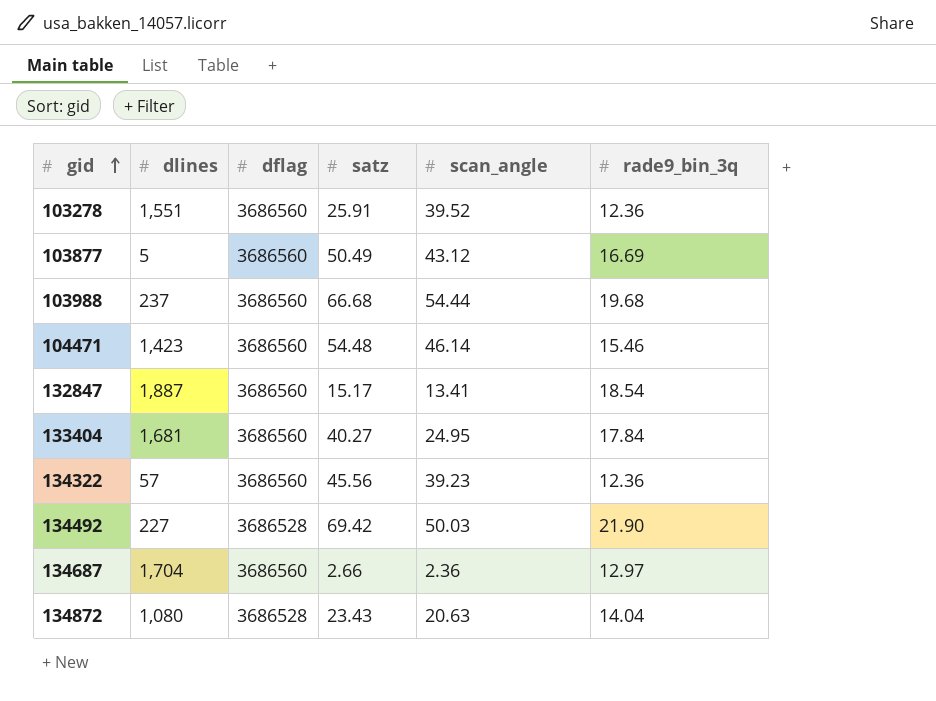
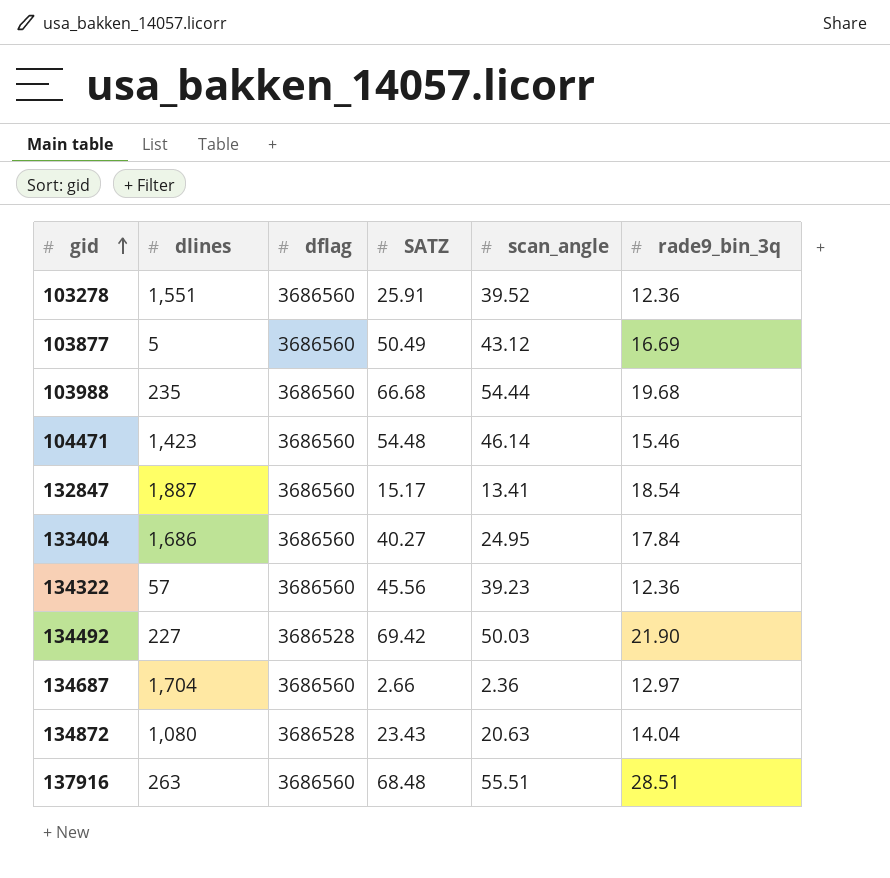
column name: satz -> SATZ
103988 | dlines: 237 -> 235
133404 | dlines: 1,681 -> 1,686
row 137916: none -> 263 | 3686560 | 68.48 | 55.51 | 28.51

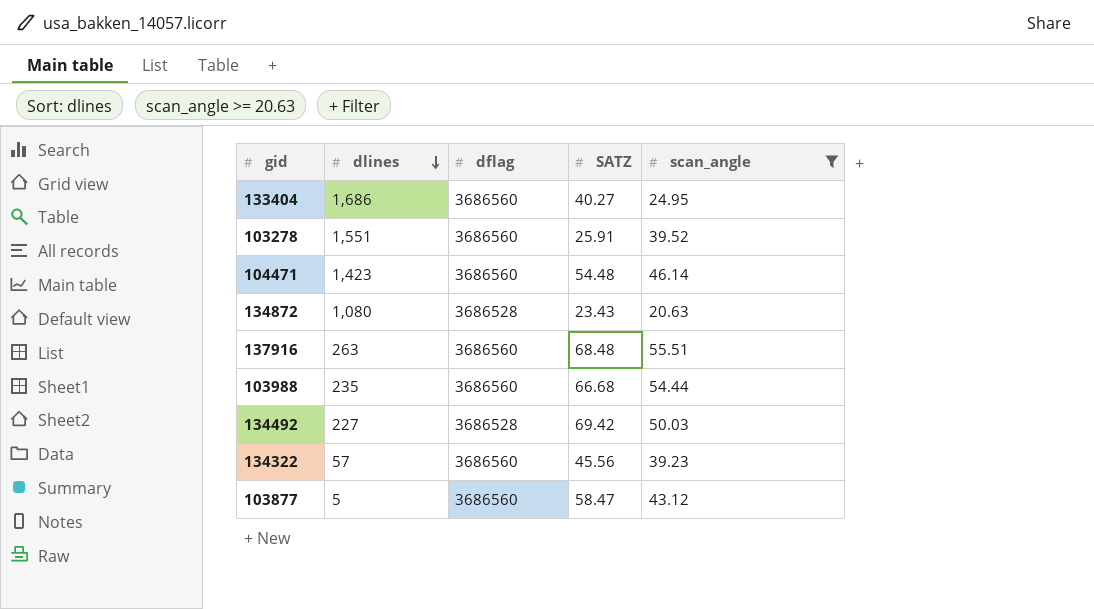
filter: none -> scan_angle >= 20.63
row order: gid ascending -> dlines descending
column rade9_bin_3q | position: 6 -> none
103877 | SATZ: 50.49 -> 58.47

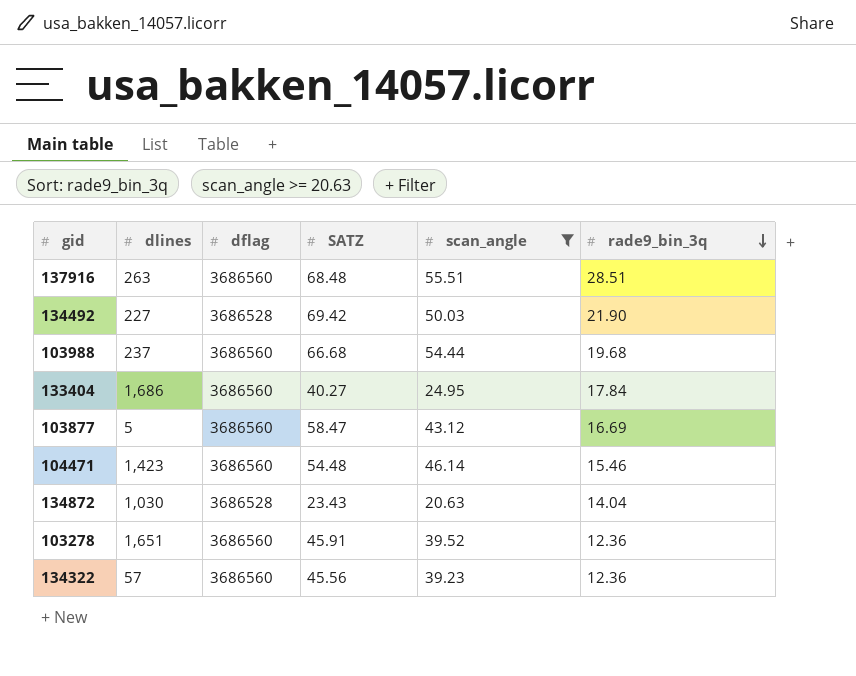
row order: dlines descending -> rade9_bin_3q descending
column rade9_bin_3q | position: none -> 6
103988 | dlines: 235 -> 237
134872 | dlines: 1,080 -> 1,030
103278 | dlines: 1,551 -> 1,651
103278 | SATZ: 25.91 -> 45.91

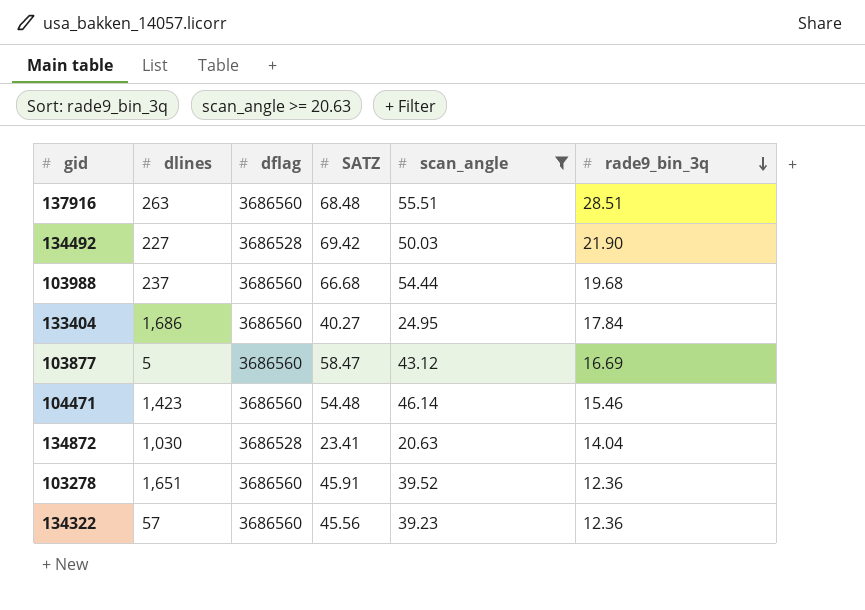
134872 | SATZ: 23.43 -> 23.41

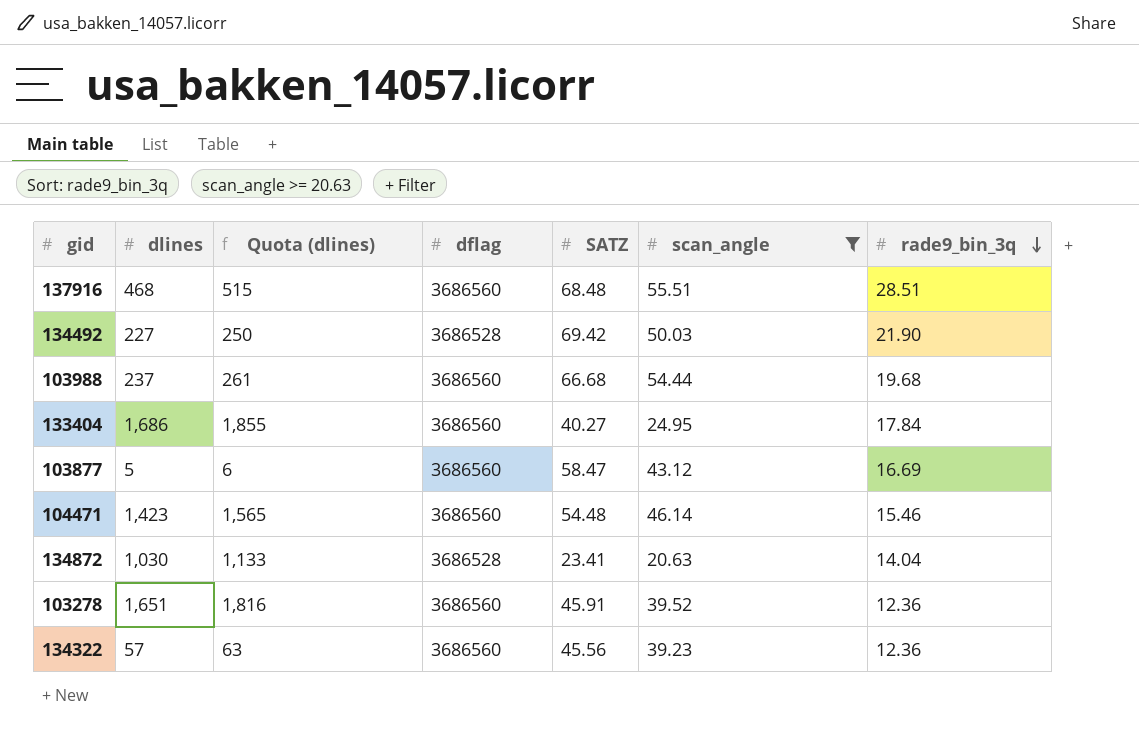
column Quota (dlines) | formula: none -> [dlines] * 1.1
137916 | dlines: 263 -> 468

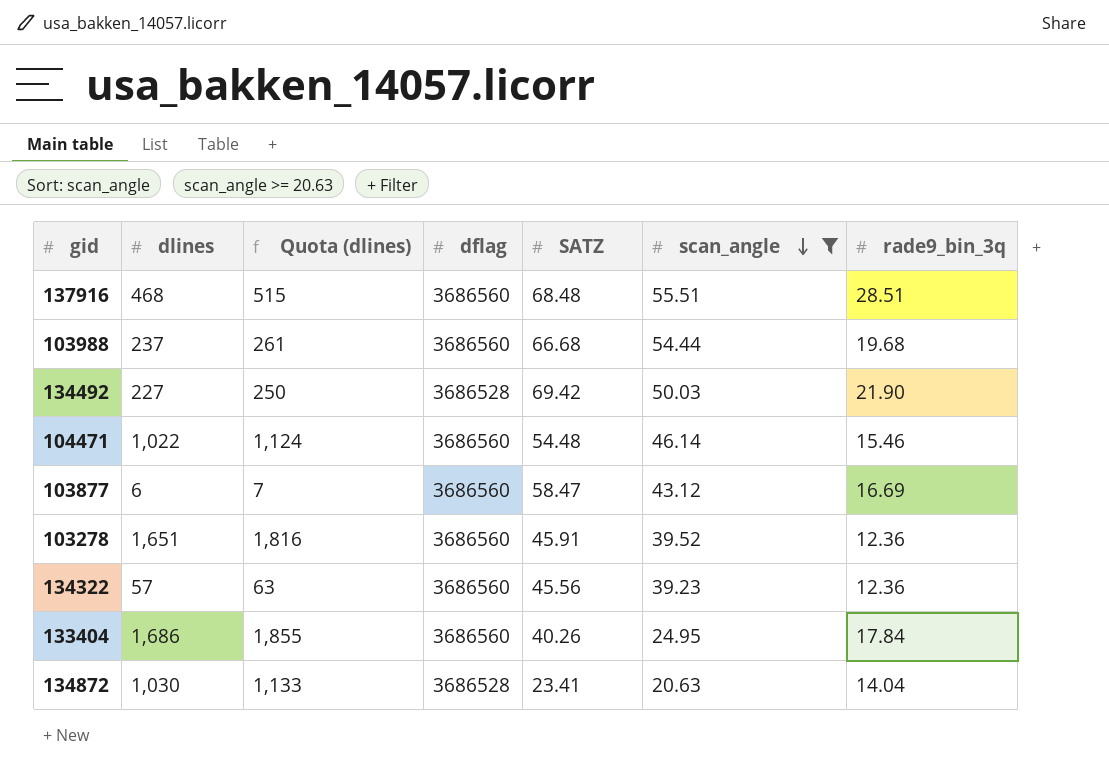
row order: rade9_bin_3q descending -> scan_angle descending
104471 | dlines: 1,423 -> 1,022
104471 | Quota (dlines): 1,565 -> 1,124
103877 | dlines: 5 -> 6
103877 | Quota (dlines): 6 -> 7
133404 | SATZ: 40.27 -> 40.26

